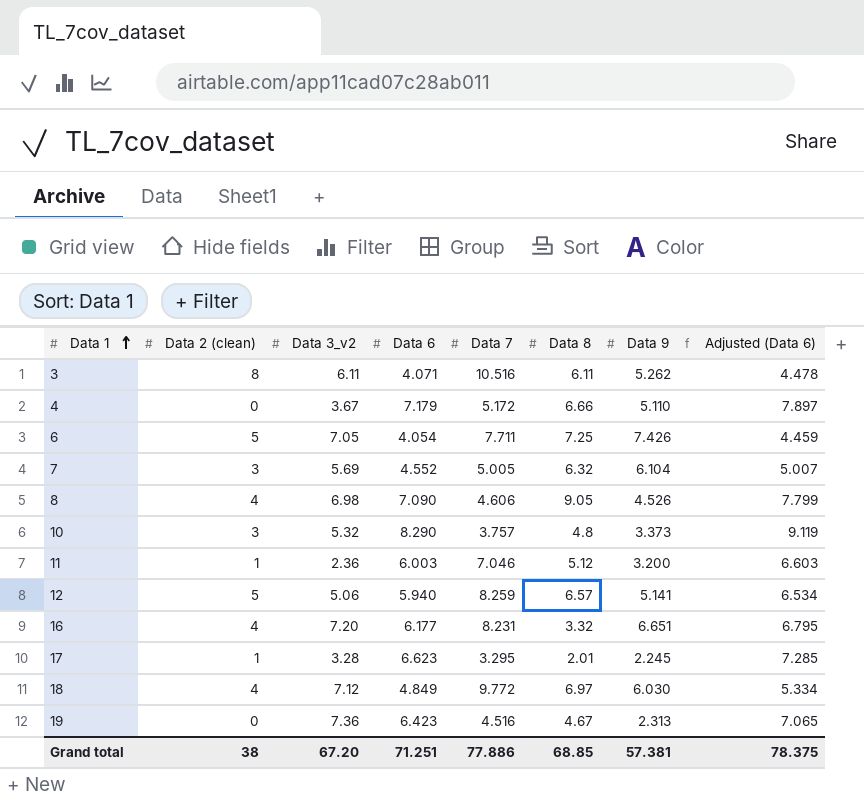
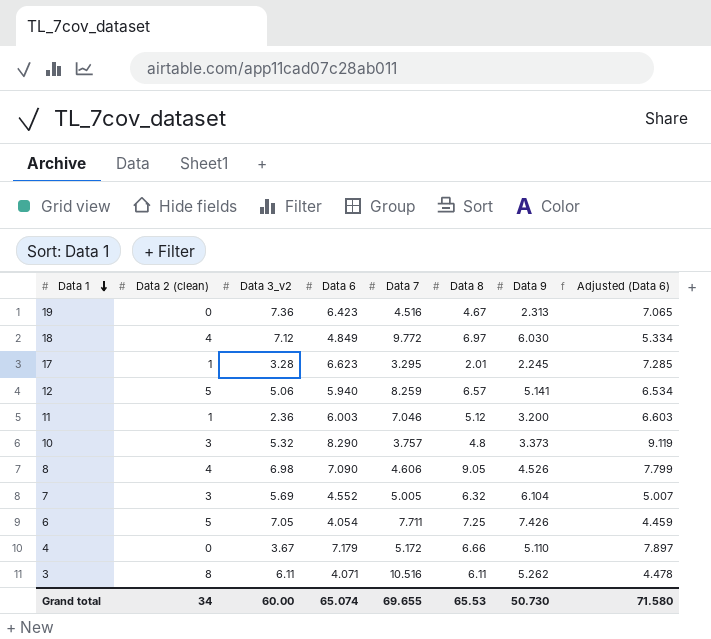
row order: Data 1 ascending -> Data 1 descending
row 16: 4 | 7.20 | 6.177 | 8.231 | 3.32 | 6.651 | 6.795 -> none
Grand total | Data 2 (clean): 38 -> 34
Grand total | Data 3_v2: 67.20 -> 60.00
Grand total | Data 6: 71.251 -> 65.074
Grand total | Data 7: 77.886 -> 69.655
Grand total | Data 8: 68.85 -> 65.53
Grand total | Data 9: 57.381 -> 50.730
Grand total | Adjusted (Data 6): 78.375 -> 71.580

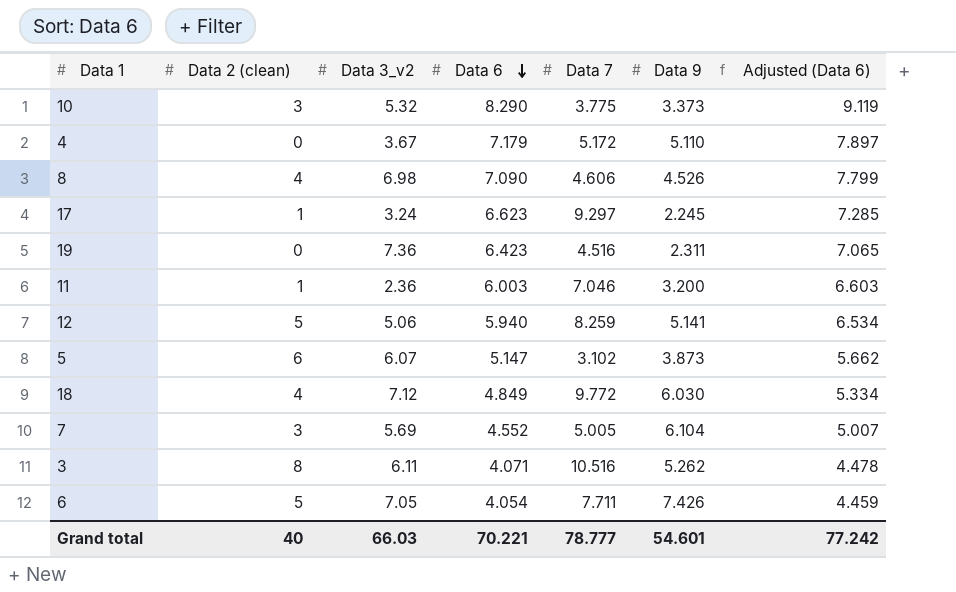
row order: Data 1 descending -> Data 6 descending
column Data 8 | position: 6 -> none
10 | Data 7: 3.757 -> 3.775
17 | Data 3_v2: 3.28 -> 3.24
17 | Data 7: 3.295 -> 9.297
19 | Data 9: 2.313 -> 2.311
row 5: none -> 6 | 6.07 | 5.147 | 3.102 | 3.873 | 5.662
Grand total | Data 2 (clean): 34 -> 40
Grand total | Data 3_v2: 60.00 -> 66.03
Grand total | Data 6: 65.074 -> 70.221
Grand total | Data 7: 69.655 -> 78.777
Grand total | Data 9: 50.730 -> 54.601
Grand total | Adjusted (Data 6): 71.580 -> 77.242

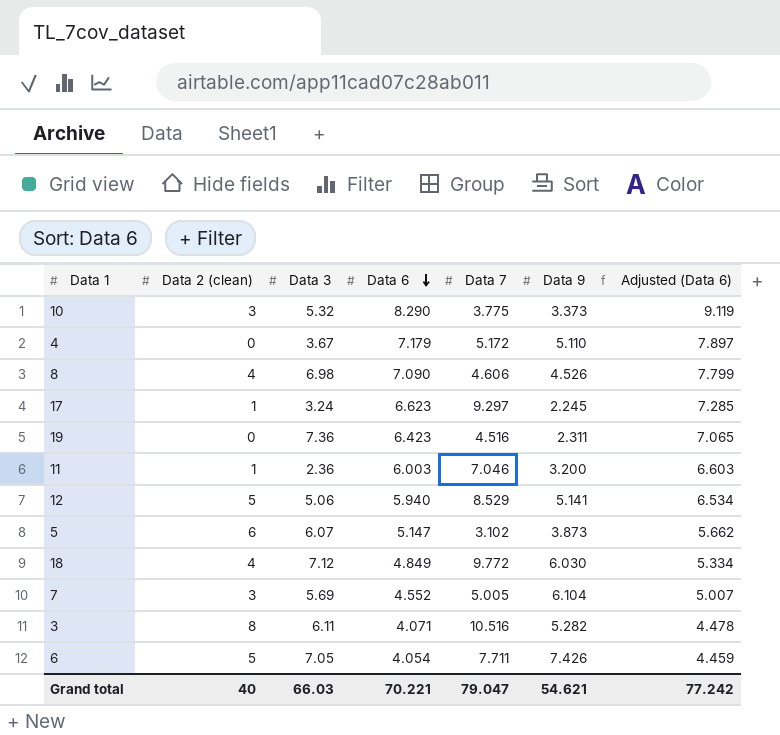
column name: Data 3_v2 -> Data 3
12 | Data 7: 8.259 -> 8.529
3 | Data 9: 5.262 -> 5.282
Grand total | Data 7: 78.777 -> 79.047
Grand total | Data 9: 54.601 -> 54.621

